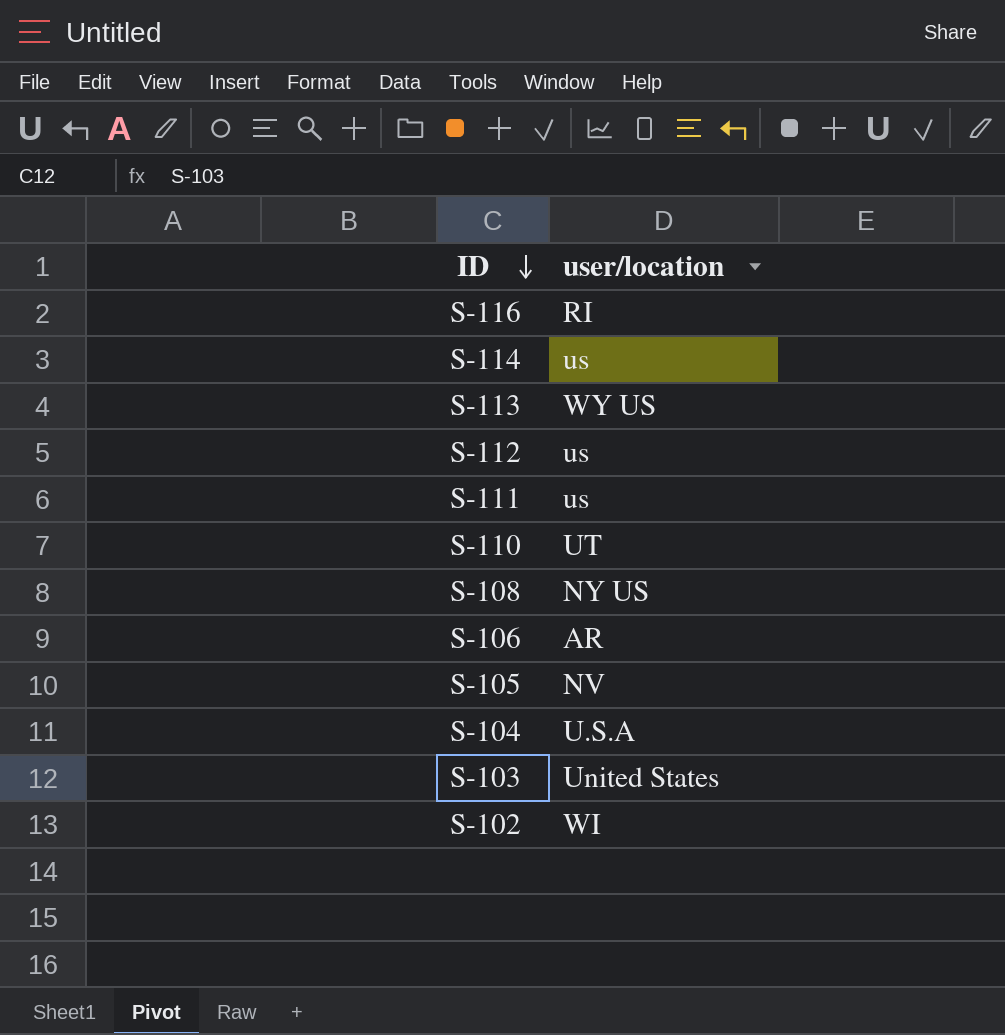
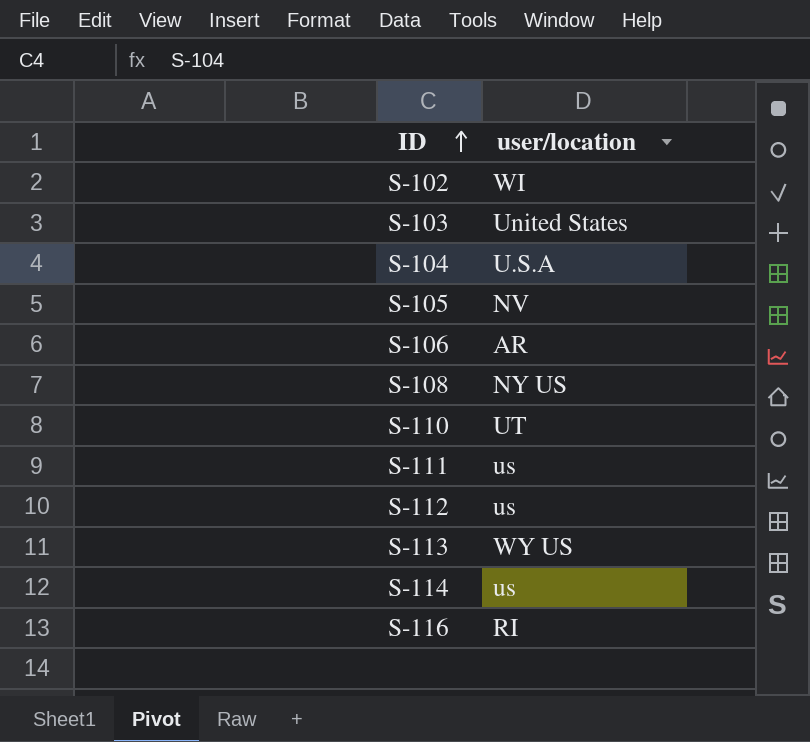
row order: ID descending -> ID ascending

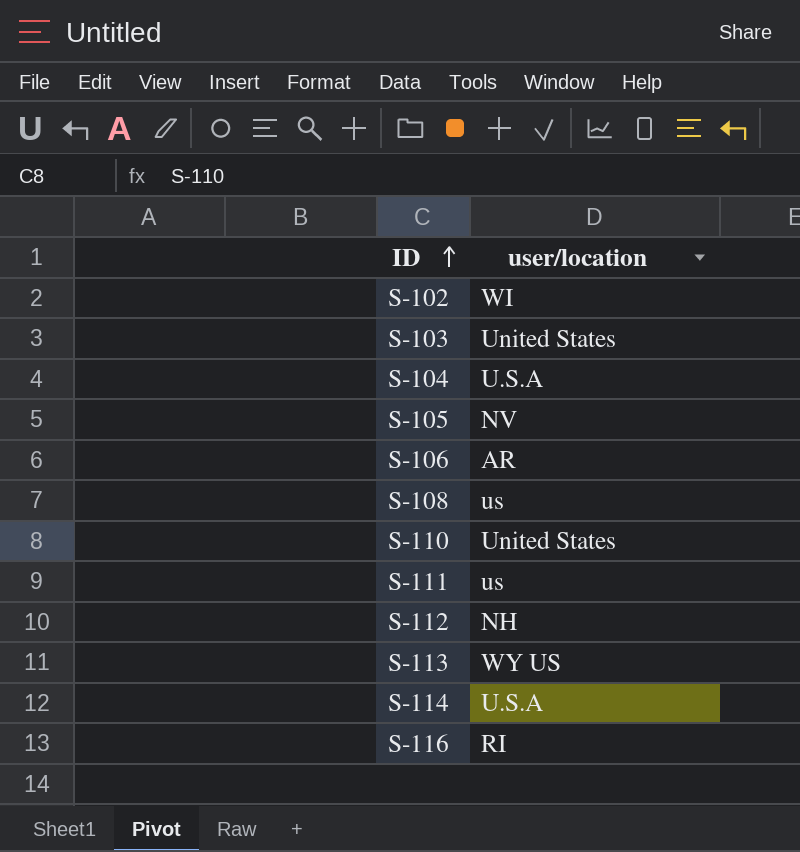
S-108 | user/location: NY US -> us
S-110 | user/location: UT -> United States
S-112 | user/location: us -> NH
S-114 | user/location: us -> U.S.A

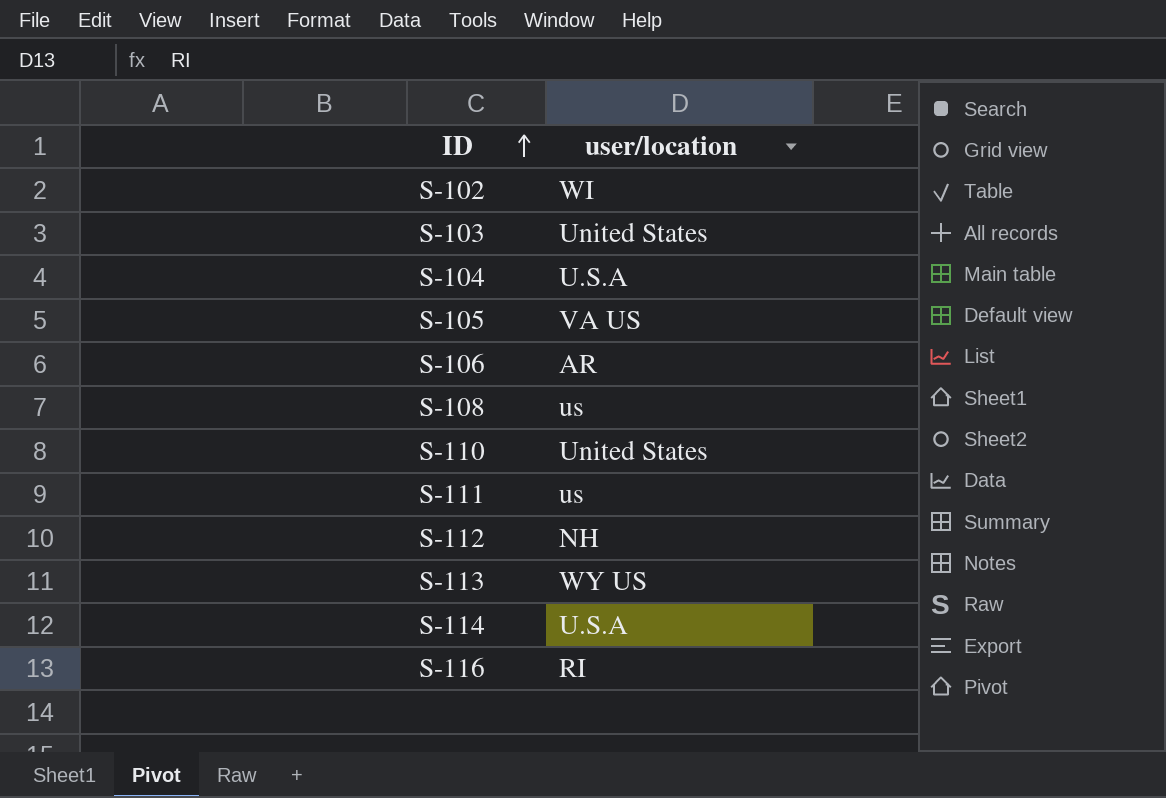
S-105 | user/location: NV -> VA US

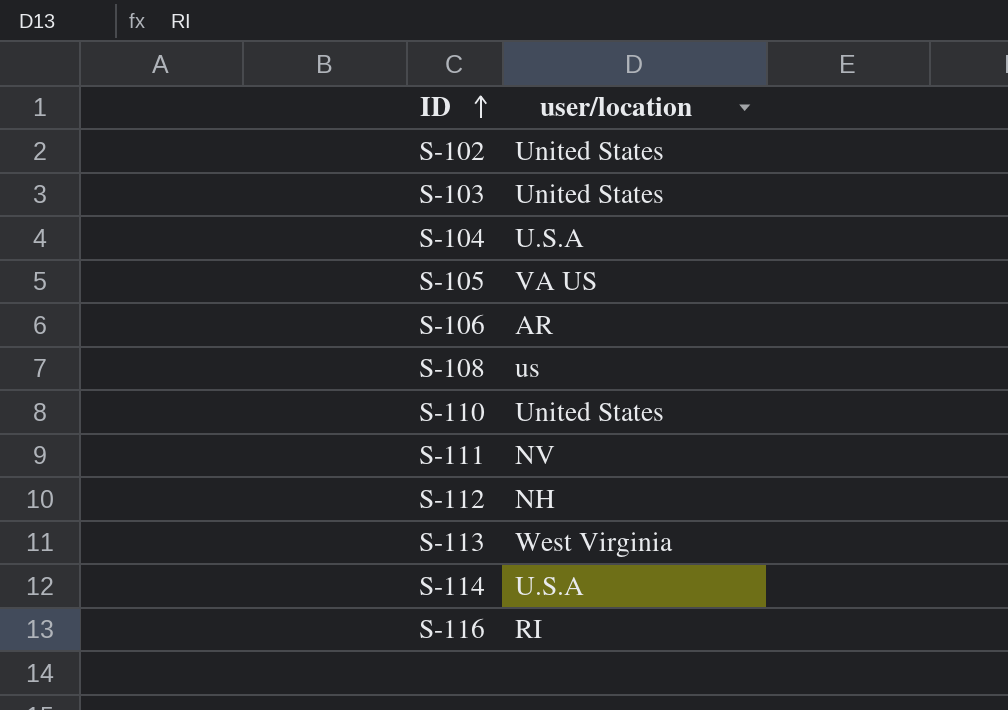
S-102 | user/location: WI -> United States
S-111 | user/location: us -> NV
S-113 | user/location: WY US -> West Virginia

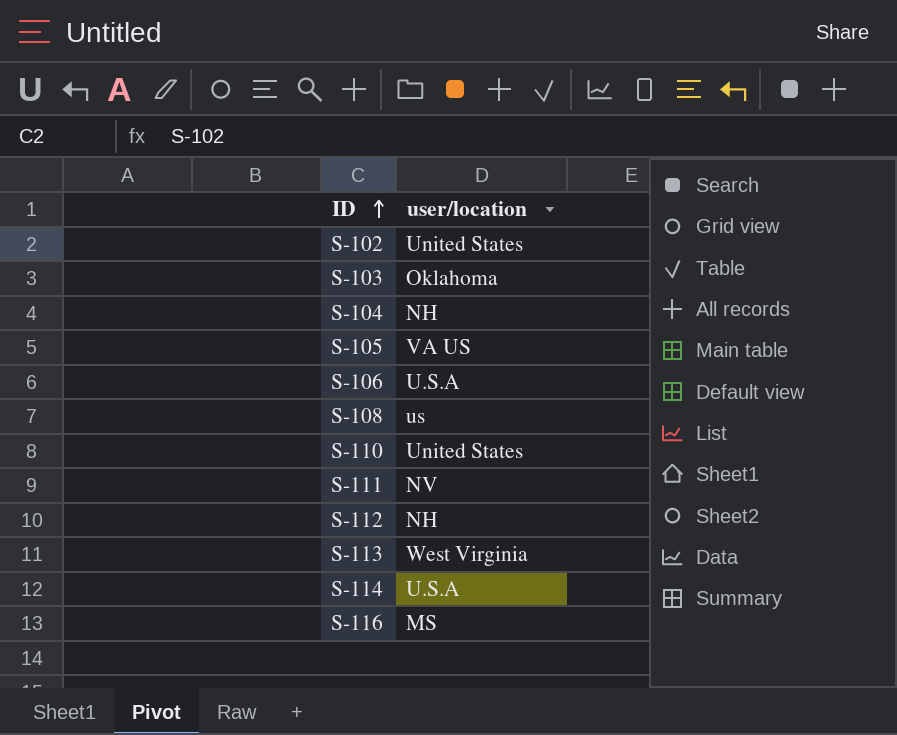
S-103 | user/location: United States -> Oklahoma
S-104 | user/location: U.S.A -> NH
S-106 | user/location: AR -> U.S.A
S-116 | user/location: RI -> MS

